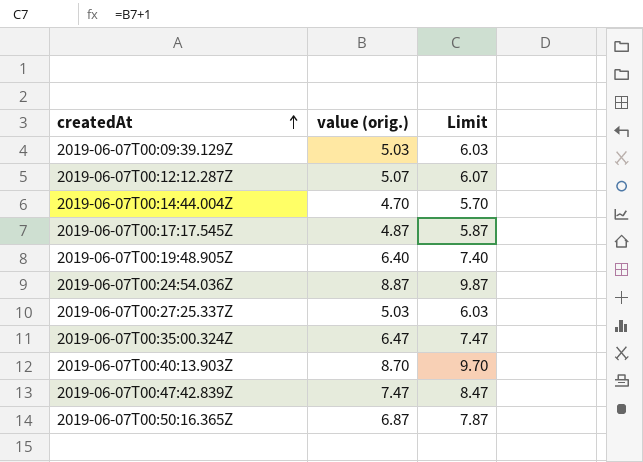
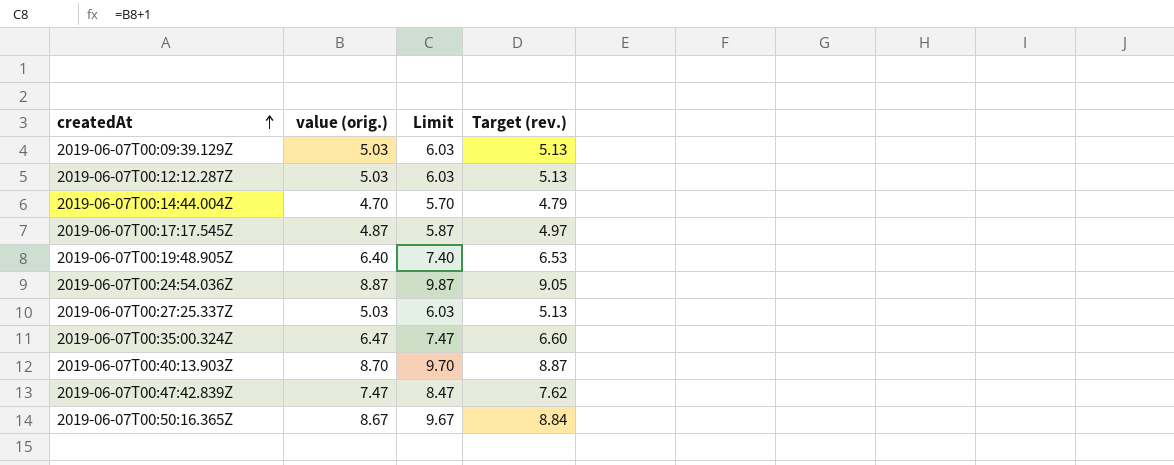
column Target (rev.) | formula: none -> [value (orig.)] * 1.02
2019-06-07T00:12:12.287Z | value (orig.): 5.07 -> 5.03
2019-06-07T00:12:12.287Z | Limit: 6.07 -> 6.03
2019-06-07T00:50:16.365Z | value (orig.): 6.87 -> 8.67
2019-06-07T00:50:16.365Z | Limit: 7.87 -> 9.67

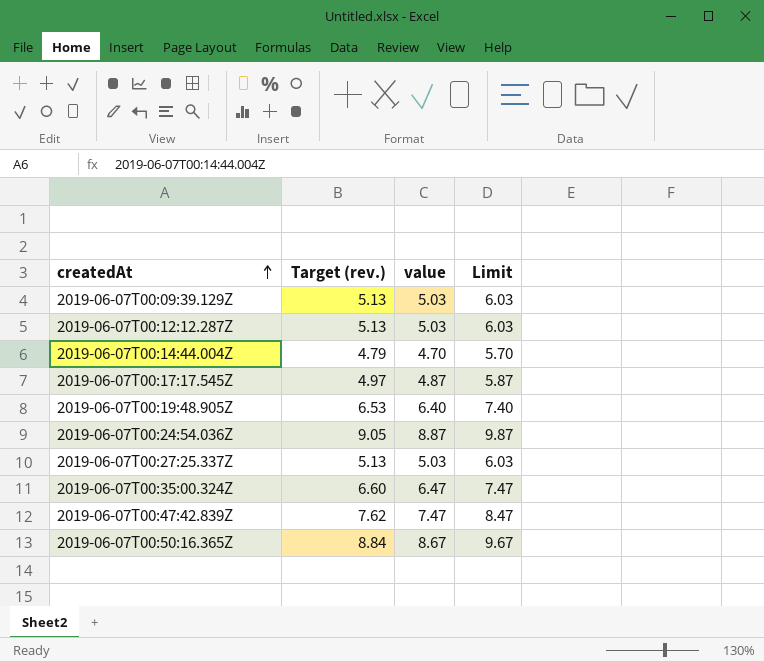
column Target (rev.) | position: 4 -> 2
column name: value (orig.) -> value
row 2019-06-07T00:40:13.903Z: 8.70 | 9.70 | 8.87 -> none

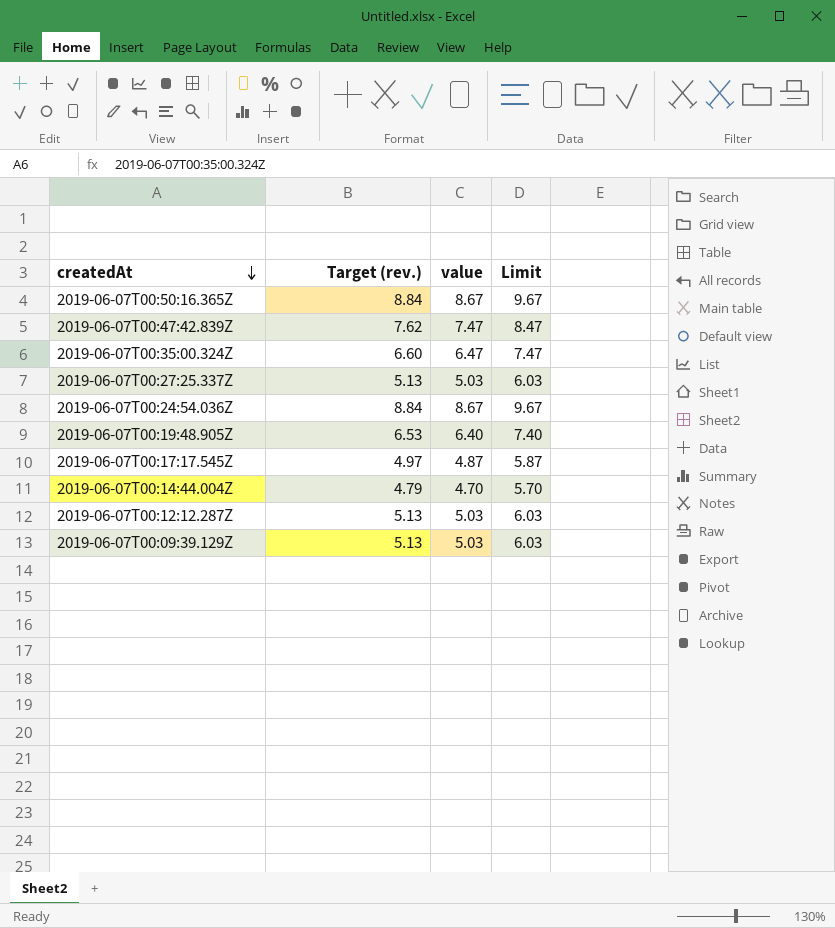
row order: createdAt ascending -> createdAt descending
2019-06-07T00:24:54.036Z | Target (rev.): 9.05 -> 8.84
2019-06-07T00:24:54.036Z | value: 8.87 -> 8.67
2019-06-07T00:24:54.036Z | Limit: 9.87 -> 9.67

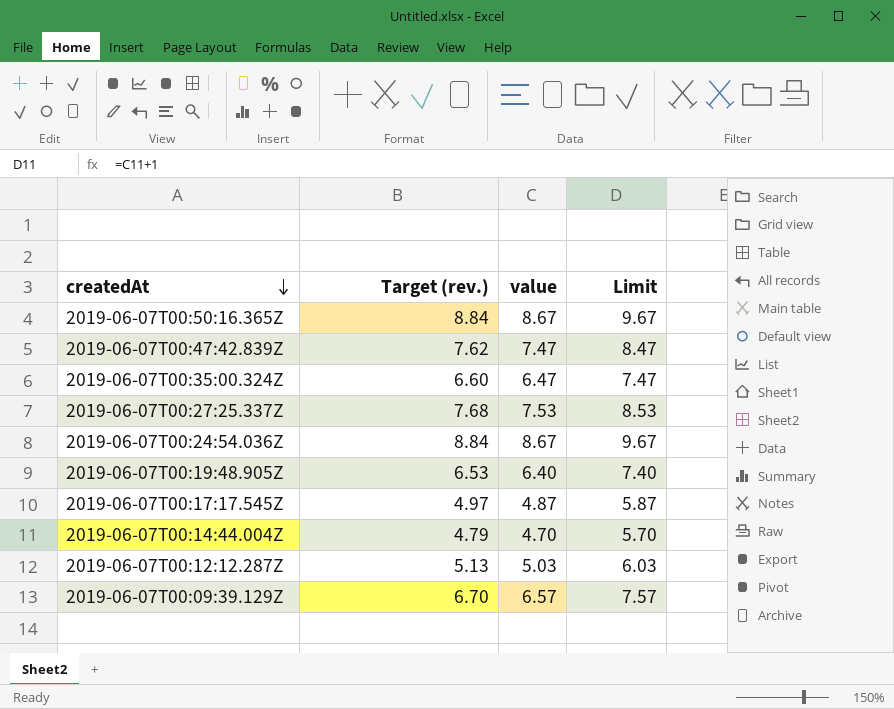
2019-06-07T00:27:25.337Z | Target (rev.): 5.13 -> 7.68
2019-06-07T00:27:25.337Z | value: 5.03 -> 7.53
2019-06-07T00:27:25.337Z | Limit: 6.03 -> 8.53
2019-06-07T00:09:39.129Z | Target (rev.): 5.13 -> 6.70
2019-06-07T00:09:39.129Z | value: 5.03 -> 6.57
2019-06-07T00:09:39.129Z | Limit: 6.03 -> 7.57

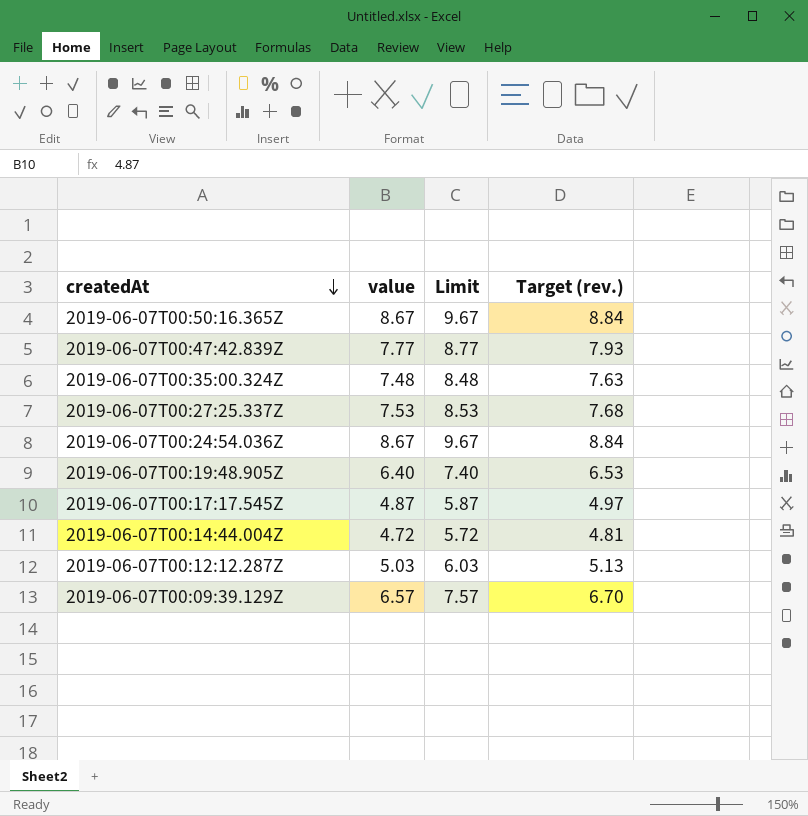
column Target (rev.) | position: 2 -> 4
2019-06-07T00:47:42.839Z | value: 7.47 -> 7.77
2019-06-07T00:47:42.839Z | Limit: 8.47 -> 8.77
2019-06-07T00:47:42.839Z | Target (rev.): 7.62 -> 7.93
2019-06-07T00:35:00.324Z | value: 6.47 -> 7.48
2019-06-07T00:35:00.324Z | Limit: 7.47 -> 8.48
2019-06-07T00:35:00.324Z | Target (rev.): 6.60 -> 7.63
2019-06-07T00:14:44.004Z | value: 4.70 -> 4.72
2019-06-07T00:14:44.004Z | Limit: 5.70 -> 5.72
2019-06-07T00:14:44.004Z | Target (rev.): 4.79 -> 4.81

